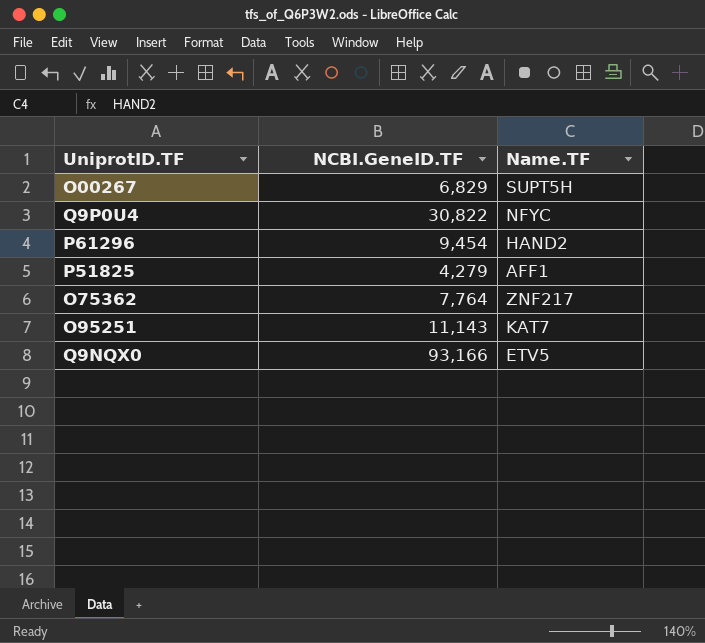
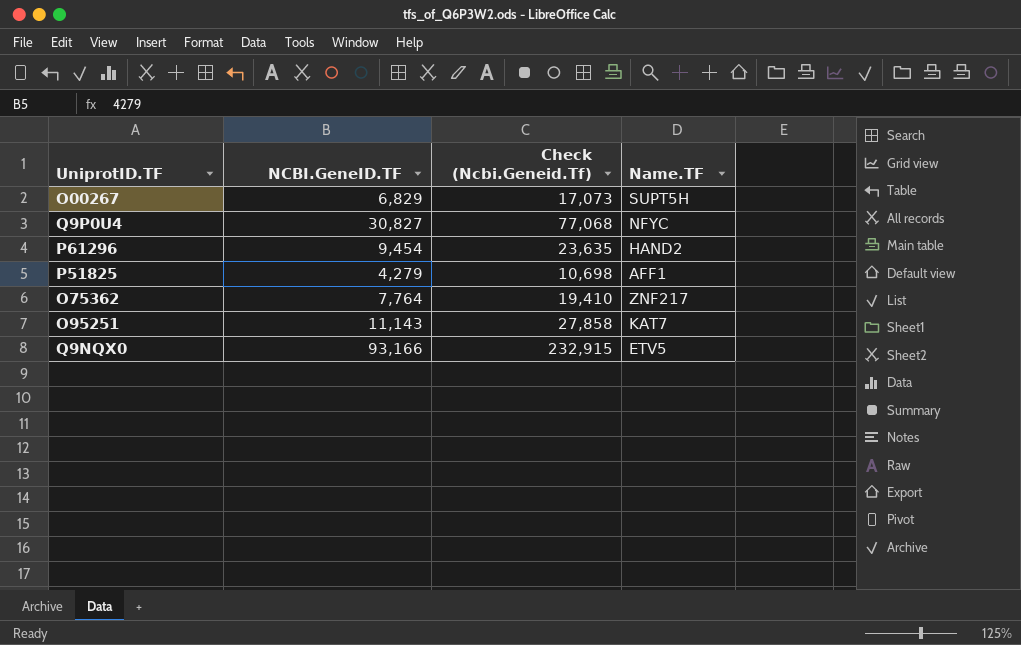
column Check (Ncbi.Geneid.Tf) | formula: none -> [NCBI.GeneID.TF] * 2.5
Q9P0U4 | NCBI.GeneID.TF: 30,822 -> 30,827

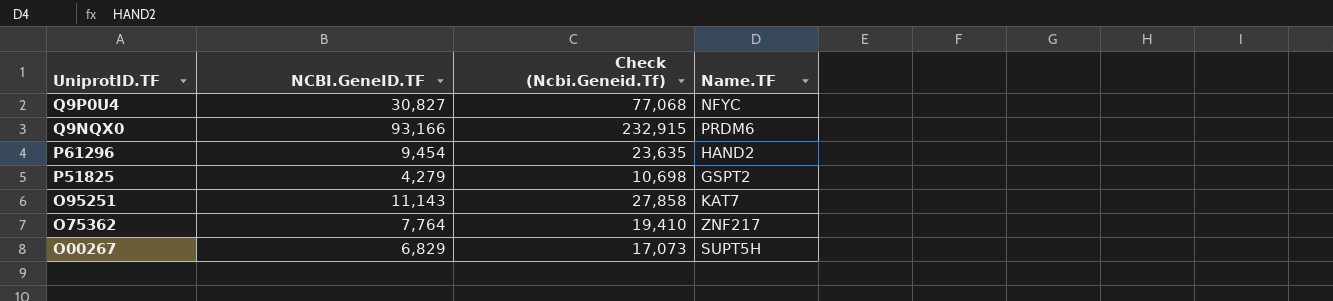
row order: none -> UniprotID.TF descending
Q9NQX0 | Name.TF: ETV5 -> PRDM6
P51825 | Name.TF: AFF1 -> GSPT2

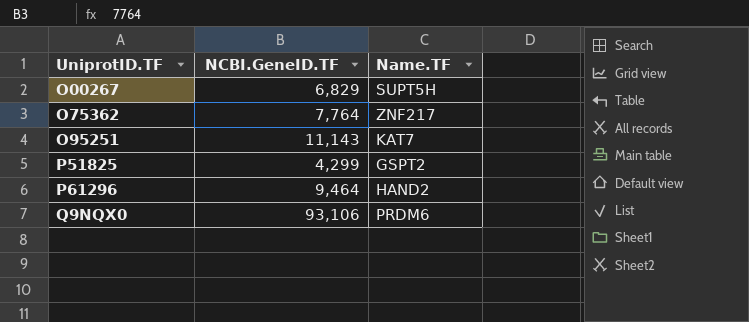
row order: UniprotID.TF descending -> UniprotID.TF ascending
column Check (Ncbi.Geneid.Tf) | formula: [NCBI.GeneID.TF] * 2.5 -> none
row Q9P0U4: 30,827 | 77,068 | NFYC -> none
P51825 | NCBI.GeneID.TF: 4,279 -> 4,299
P61296 | NCBI.GeneID.TF: 9,454 -> 9,464
Q9NQX0 | NCBI.GeneID.TF: 93,166 -> 93,106

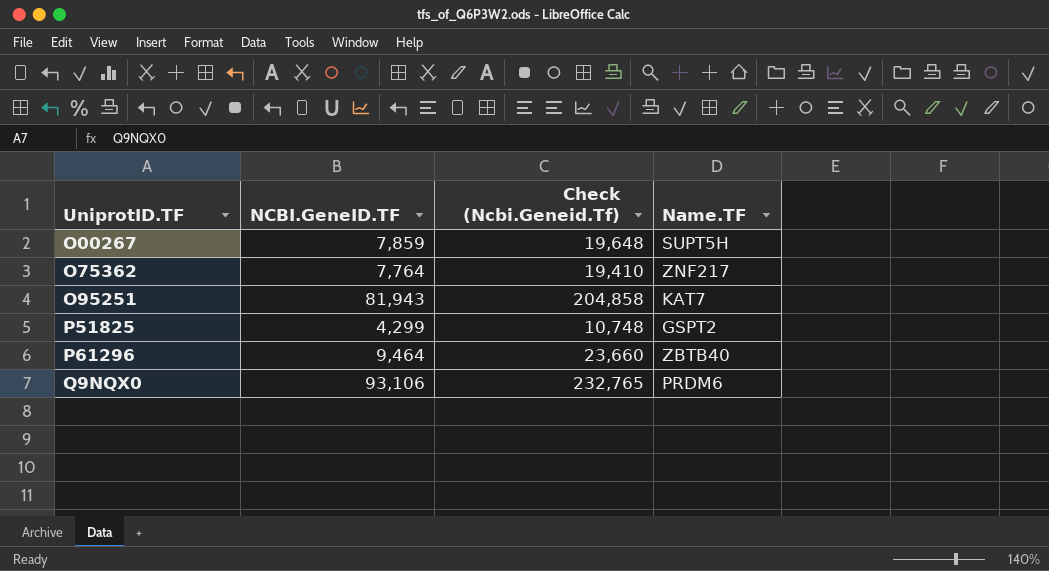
column Check (Ncbi.Geneid.Tf) | formula: none -> [NCBI.GeneID.TF] * 2.5
O00267 | NCBI.GeneID.TF: 6,829 -> 7,859
O95251 | NCBI.GeneID.TF: 11,143 -> 81,943
P61296 | Name.TF: HAND2 -> ZBTB40

